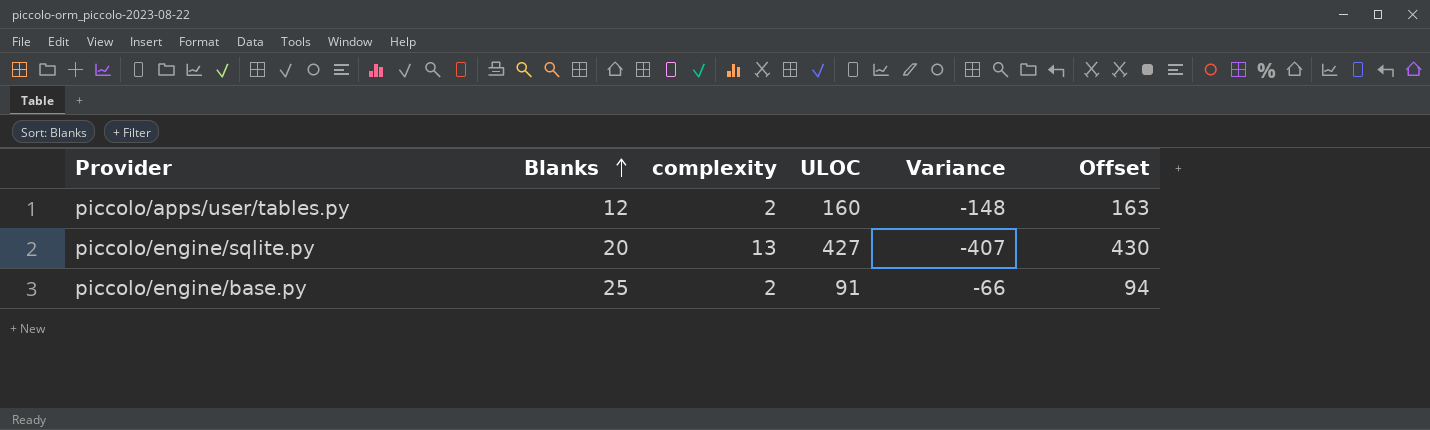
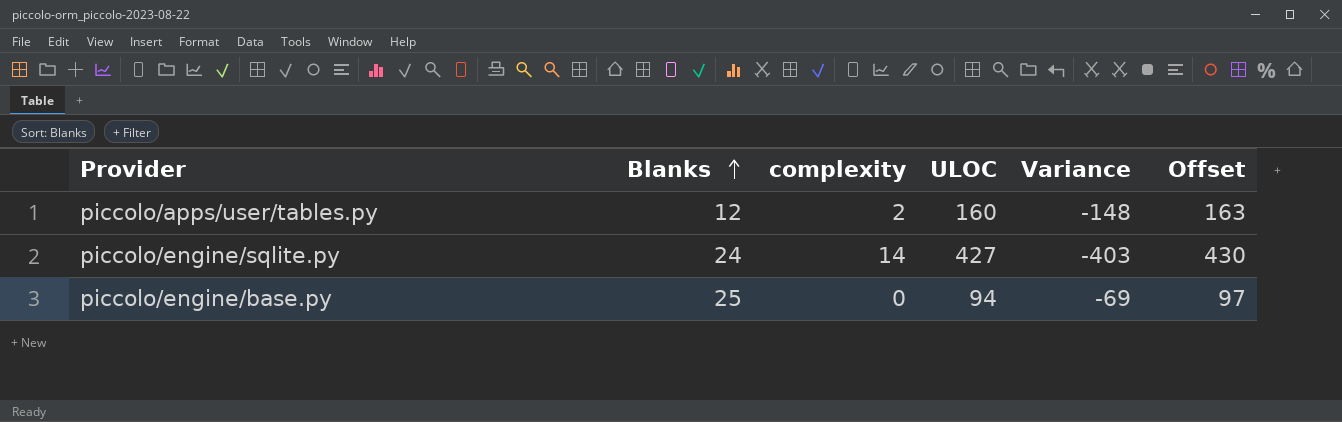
piccolo/engine/sqlite.py | Blanks: 20 -> 24
piccolo/engine/sqlite.py | complexity: 13 -> 14
piccolo/engine/sqlite.py | Variance: -407 -> -403
piccolo/engine/base.py | complexity: 2 -> 0
piccolo/engine/base.py | ULOC: 91 -> 94
piccolo/engine/base.py | Variance: -66 -> -69
piccolo/engine/base.py | Offset: 94 -> 97

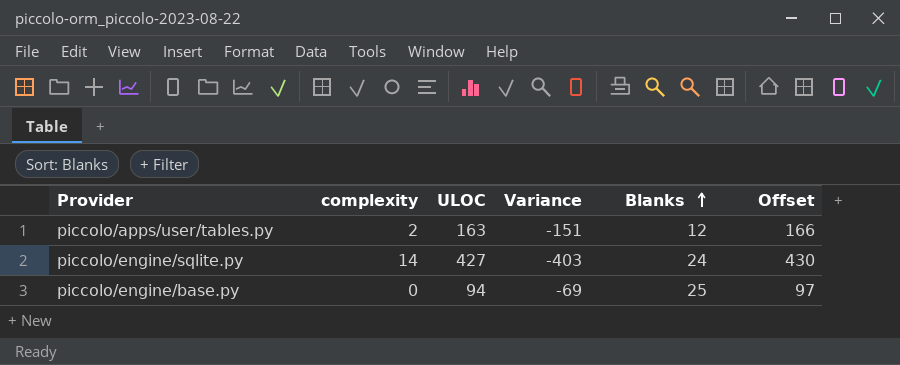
column Blanks | position: 2 -> 5
piccolo/apps/user/tables.py | ULOC: 160 -> 163
piccolo/apps/user/tables.py | Variance: -148 -> -151
piccolo/apps/user/tables.py | Offset: 163 -> 166

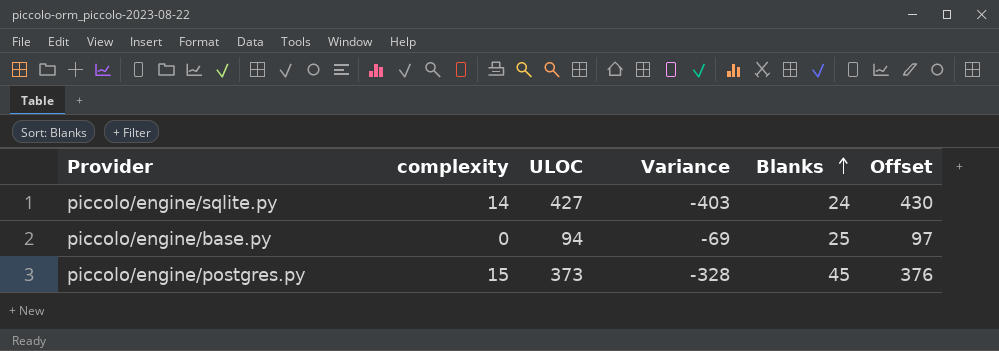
row piccolo/apps/user/tables.py: 2 | 163 | -151 | 12 | 166 -> none
row piccolo/engine/postgres.py: none -> 15 | 373 | -328 | 45 | 376

